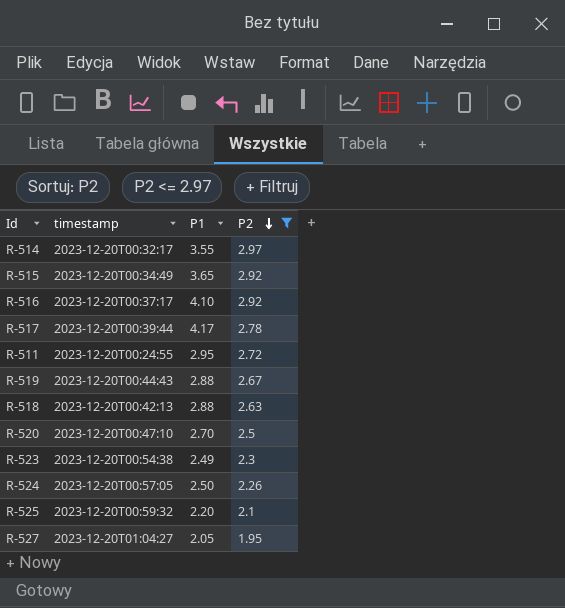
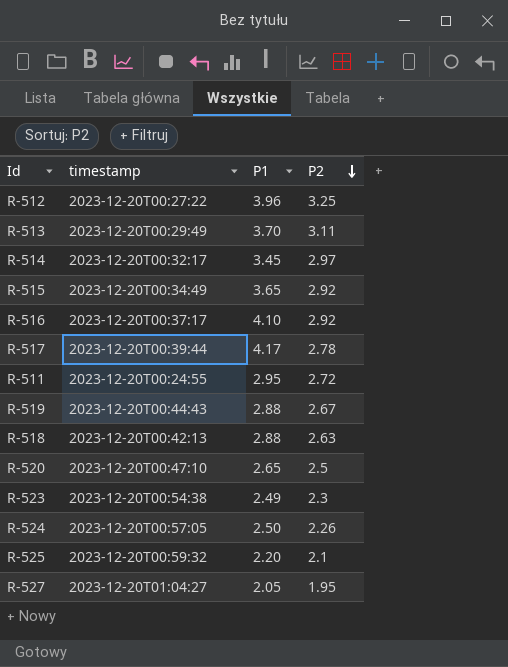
filter: P2 <= 2.97 -> none
R-514 | P1: 3.55 -> 3.45
R-520 | P1: 2.70 -> 2.65

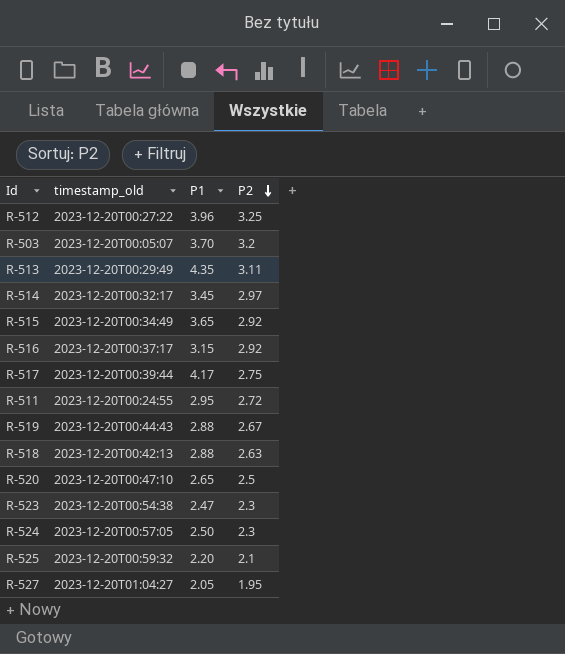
column name: timestamp -> timestamp_old
row R-503: none -> 2023-12-20T00:05:07 | 3.70 | 3.2
R-513 | P1: 3.70 -> 4.35
R-516 | P1: 4.10 -> 3.15
R-517 | P2: 2.78 -> 2.75
R-523 | P1: 2.49 -> 2.47
R-524 | P2: 2.26 -> 2.3

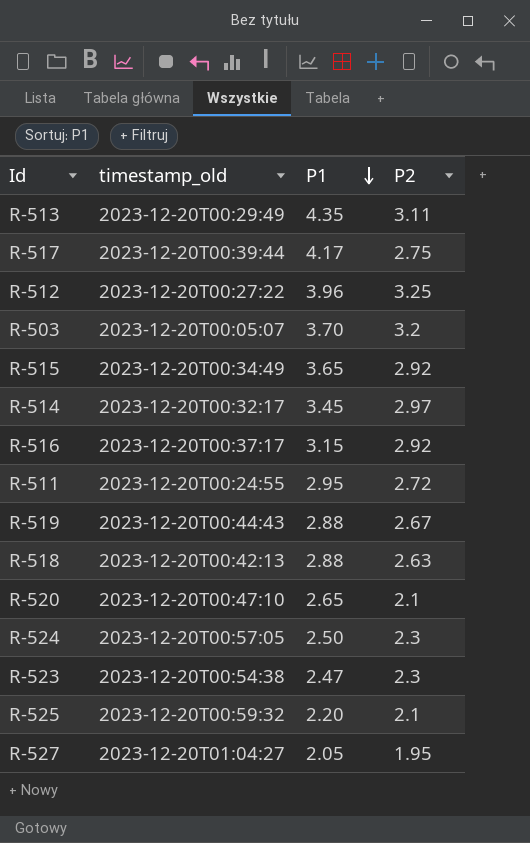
row order: P2 descending -> P1 descending
R-520 | P2: 2.5 -> 2.1

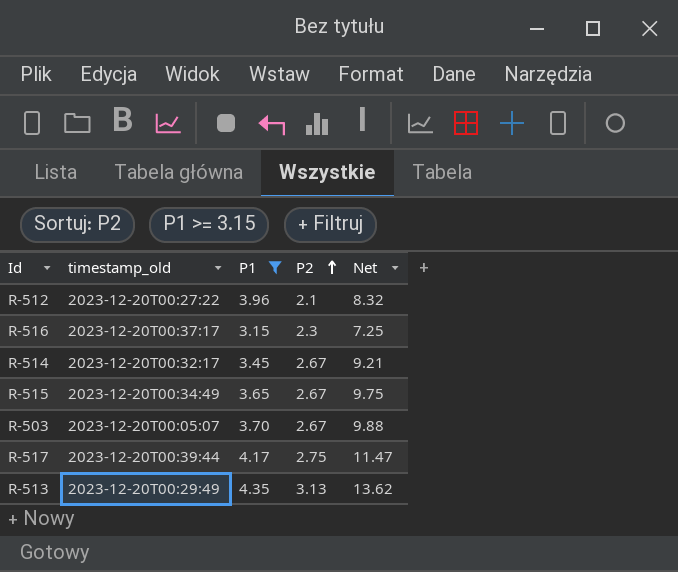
filter: none -> P1 >= 3.15
row order: P1 descending -> P2 ascending
column Net | formula: none -> [P1] * [P2]
R-512 | P2: 3.25 -> 2.1
R-516 | P2: 2.92 -> 2.3
R-514 | P2: 2.97 -> 2.67
R-515 | P2: 2.92 -> 2.67
R-503 | P2: 3.2 -> 2.67
R-513 | P2: 3.11 -> 3.13

